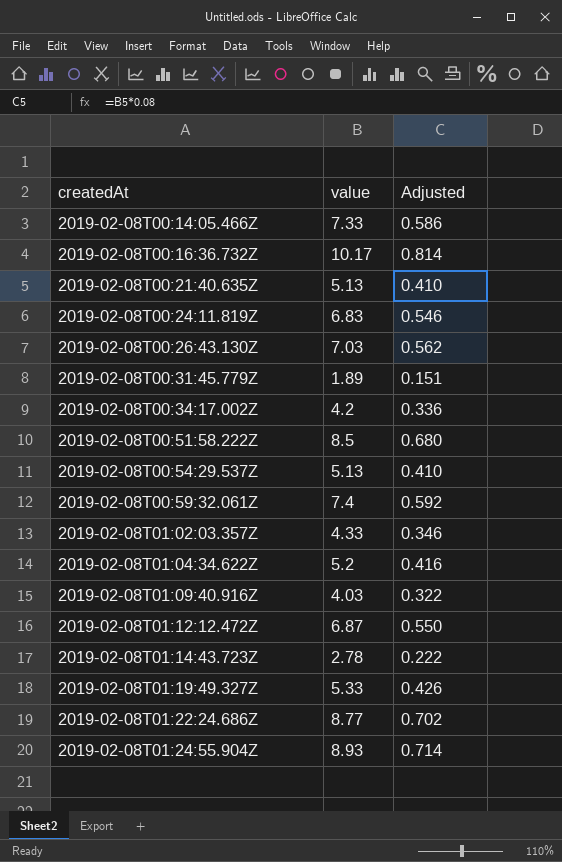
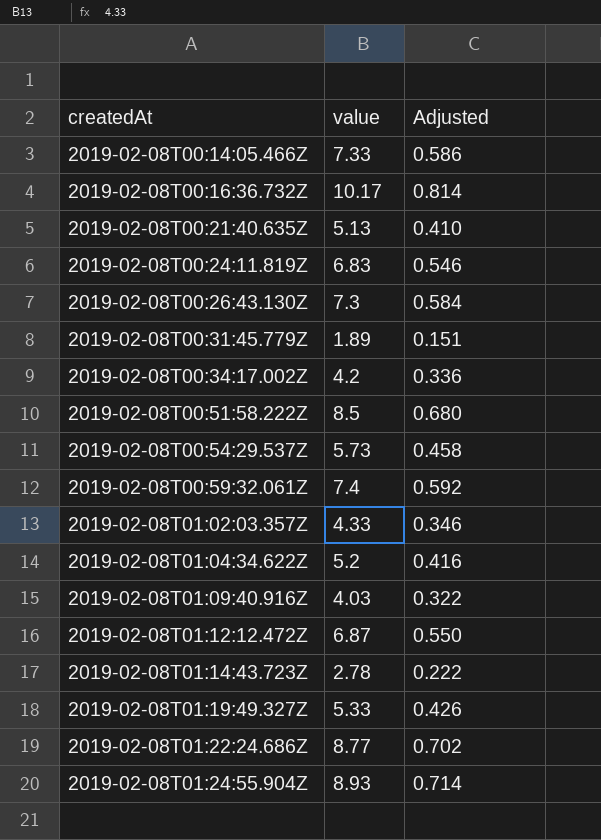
2019-02-08T00:26:43.130Z | value: 7.03 -> 7.3
2019-02-08T00:26:43.130Z | Adjusted: 0.562 -> 0.584
2019-02-08T00:54:29.537Z | value: 5.13 -> 5.73
2019-02-08T00:54:29.537Z | Adjusted: 0.410 -> 0.458

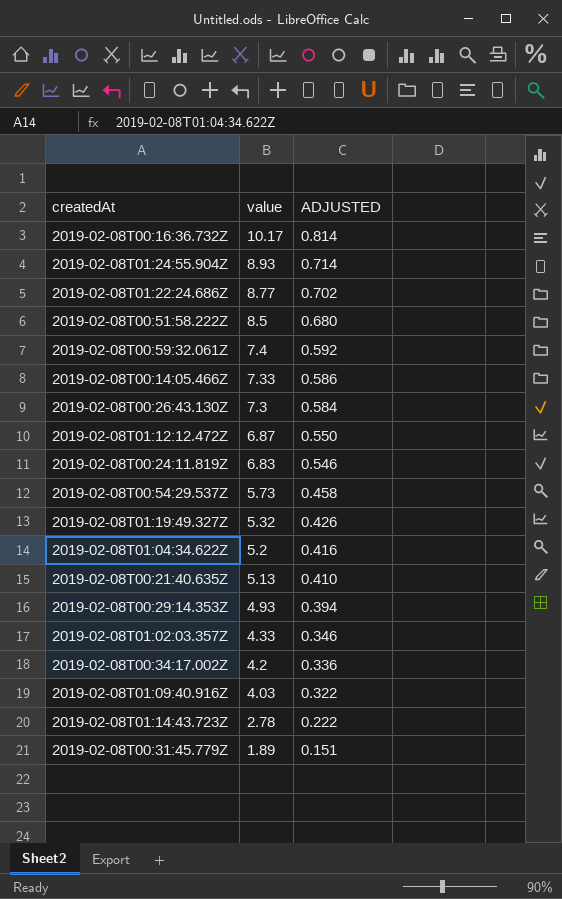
row order: createdAt ascending -> value descending
column name: Adjusted -> ADJUSTED
2019-02-08T01:19:49.327Z | value: 5.33 -> 5.32
row 2019-02-08T00:29:14.353Z: none -> 4.93 | 0.394

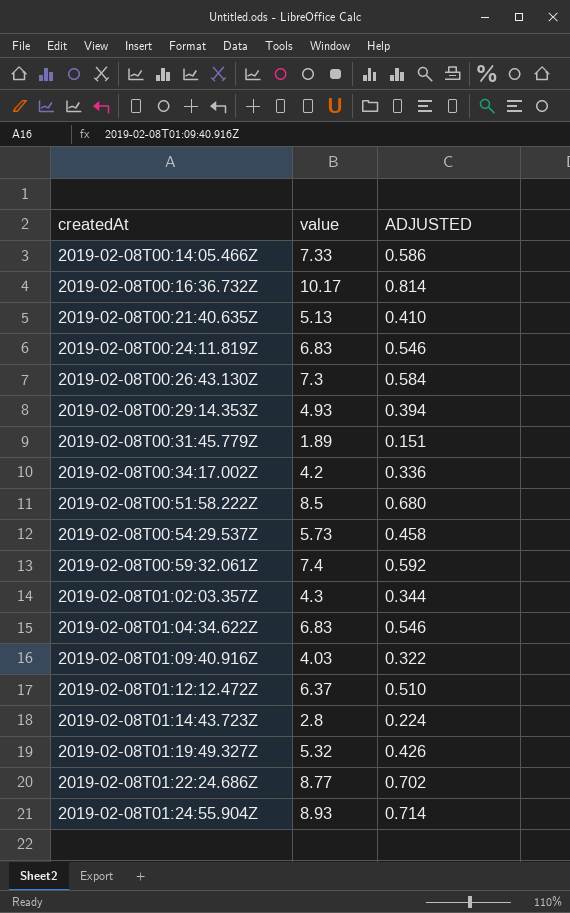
row order: value descending -> createdAt ascending
2019-02-08T01:02:03.357Z | value: 4.33 -> 4.3
2019-02-08T01:02:03.357Z | ADJUSTED: 0.346 -> 0.344
2019-02-08T01:04:34.622Z | value: 5.2 -> 6.83
2019-02-08T01:04:34.622Z | ADJUSTED: 0.416 -> 0.546
2019-02-08T01:12:12.472Z | value: 6.87 -> 6.37
2019-02-08T01:12:12.472Z | ADJUSTED: 0.550 -> 0.510
2019-02-08T01:14:43.723Z | value: 2.78 -> 2.8
2019-02-08T01:14:43.723Z | ADJUSTED: 0.222 -> 0.224

